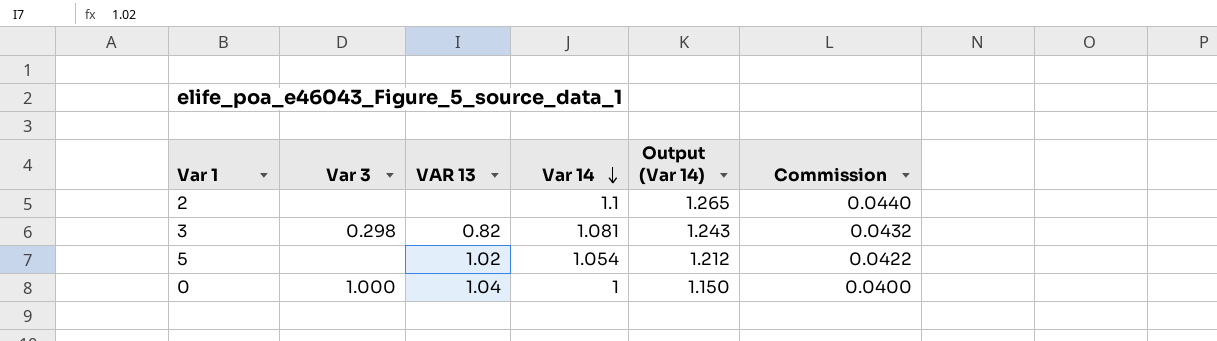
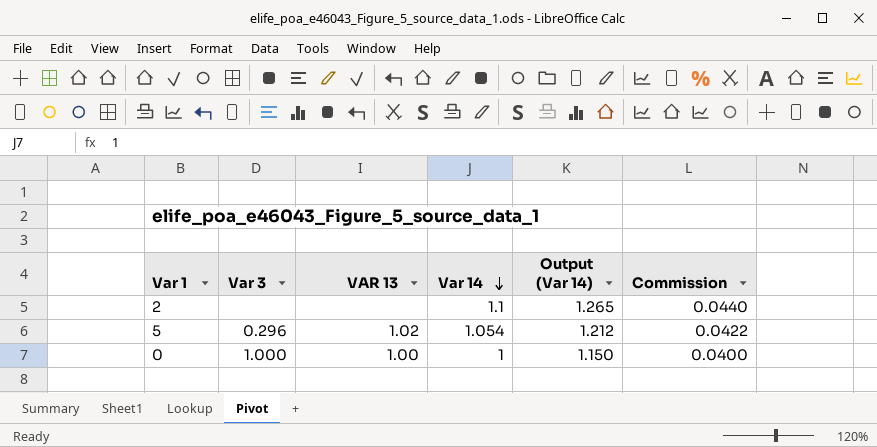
row 3: 0.298 | 0.82 | 1.081 | 1.243 | 0.0432 -> none
5 | Var 3: none -> 0.296
0 | VAR 13: 1.04 -> 1.00

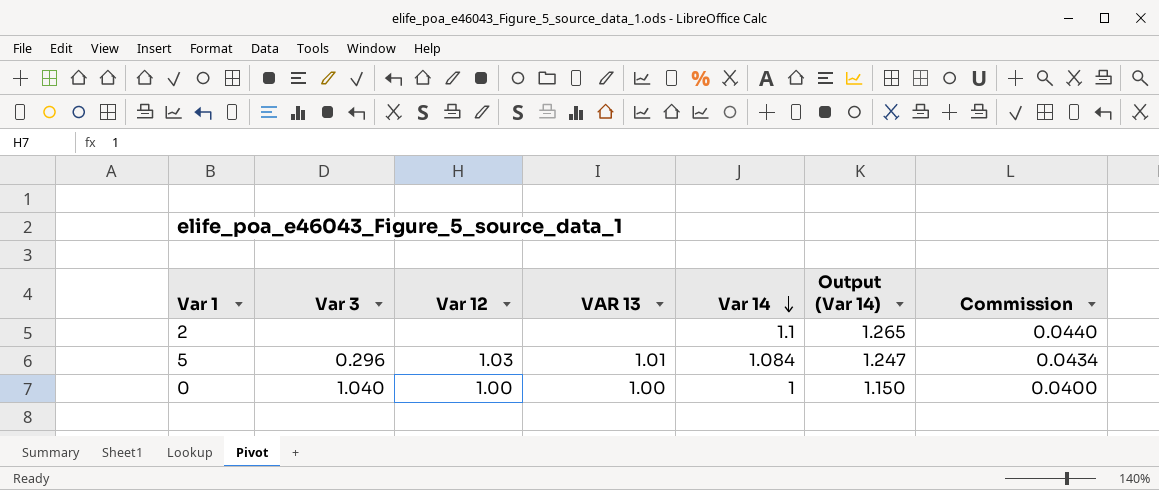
column Var 12 | position: none -> 3
5 | VAR 13: 1.02 -> 1.01
5 | Var 14: 1.054 -> 1.084
5 | Output (Var 14): 1.212 -> 1.247
5 | Commission: 0.0422 -> 0.0434
0 | Var 3: 1.000 -> 1.040

